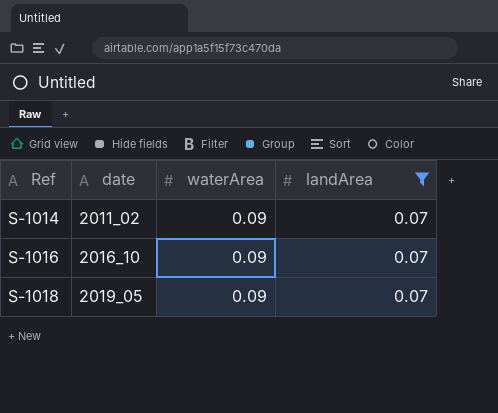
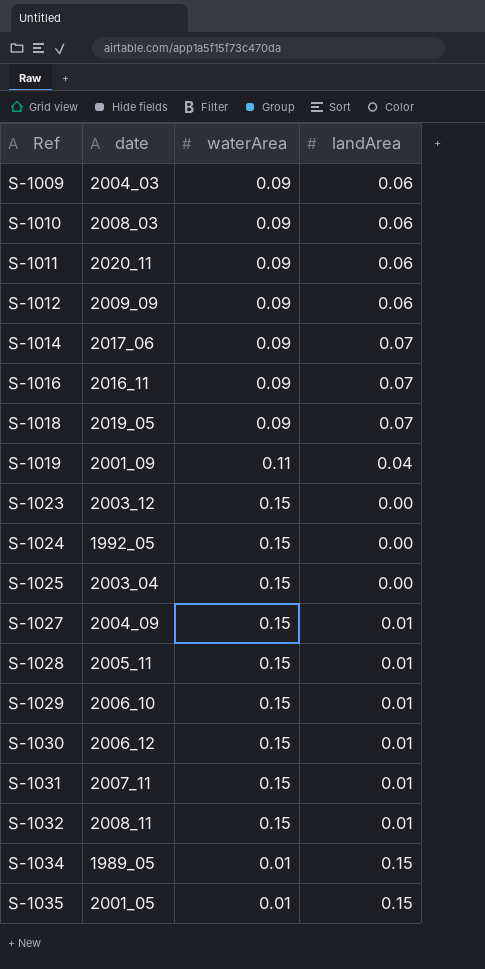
filter: landArea = 0.07 -> none
S-1014 | date: 2011_02 -> 2017_06
S-1016 | date: 2016_10 -> 2016_11

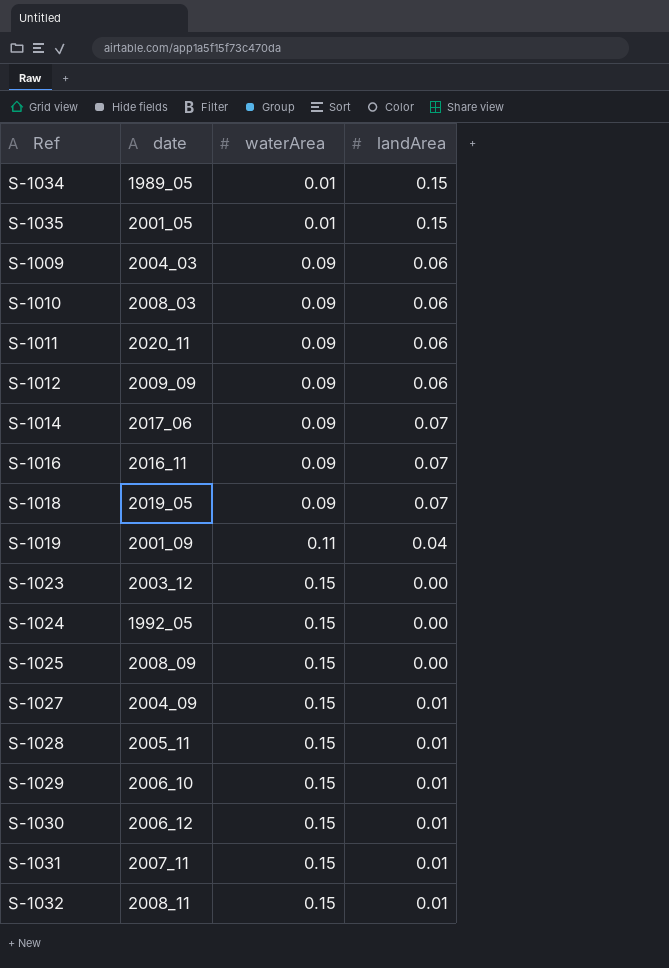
row order: Ref ascending -> waterArea ascending
S-1025 | date: 2003_04 -> 2008_09

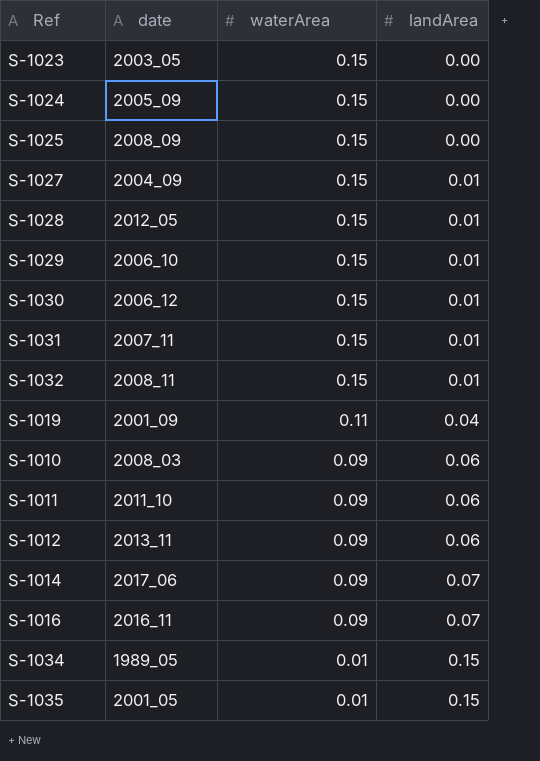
row order: waterArea ascending -> waterArea descending
row S-1009: 2004_03 | 0.09 | 0.06 -> none
row S-1018: 2019_05 | 0.09 | 0.07 -> none
S-1023 | date: 2003_12 -> 2003_05
S-1024 | date: 1992_05 -> 2005_09
S-1028 | date: 2005_11 -> 2012_05
S-1011 | date: 2020_11 -> 2011_10
S-1012 | date: 2009_09 -> 2013_11

